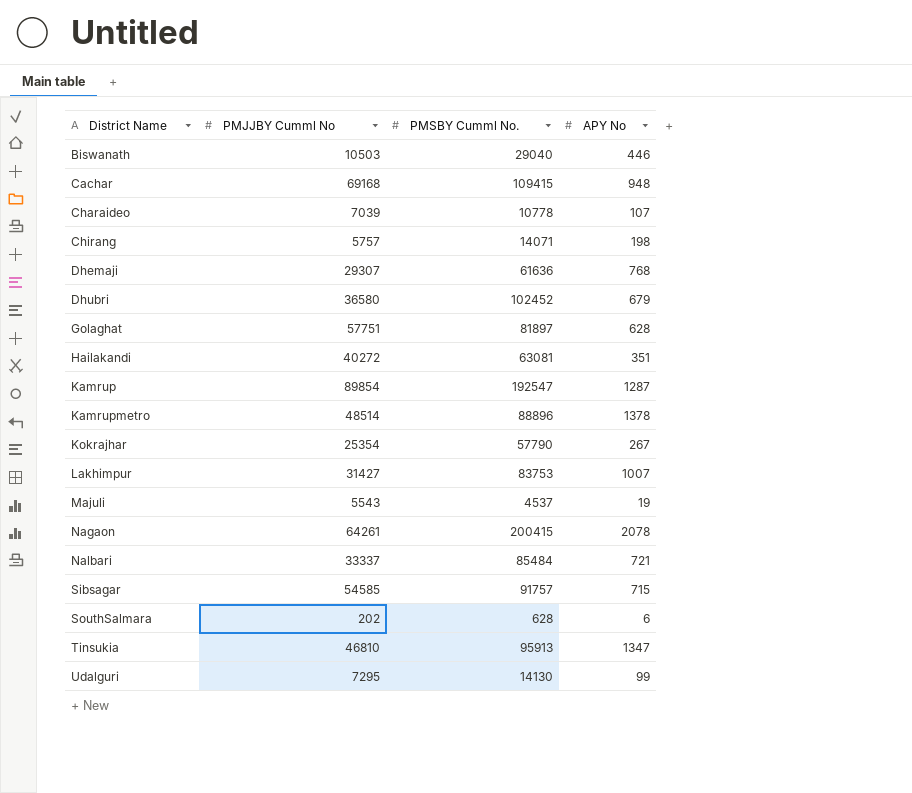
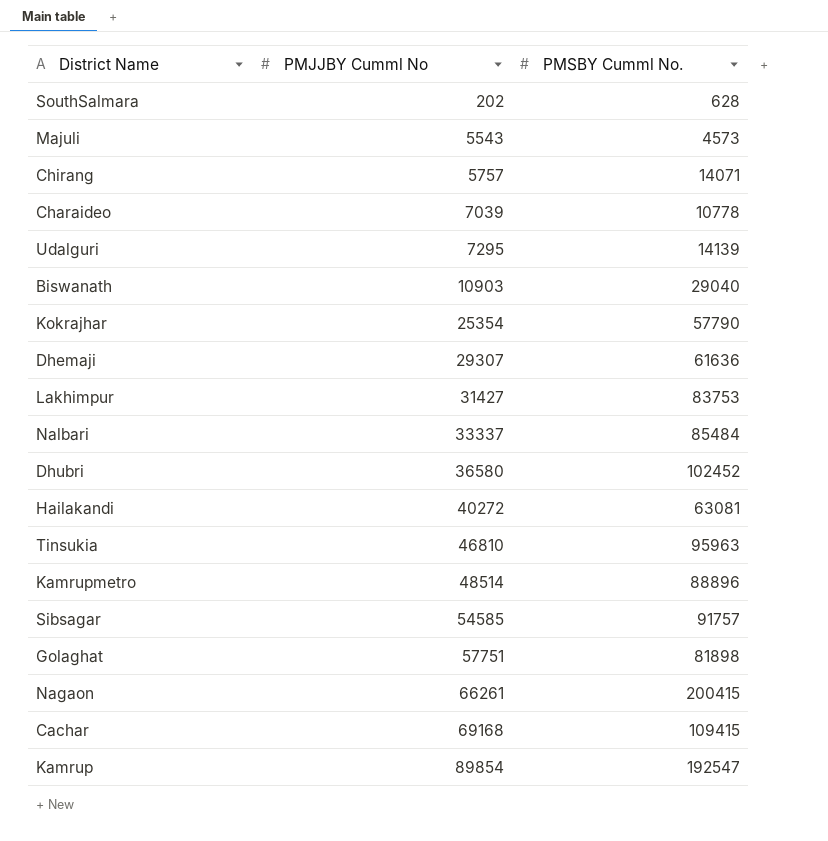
row order: District Name ascending -> PMJJBY Cumml No ascending
column APY No | position: 4 -> none
Majuli | PMSBY Cumml No.: 4537 -> 4573
Udalguri | PMSBY Cumml No.: 14130 -> 14139
Biswanath | PMJJBY Cumml No: 10503 -> 10903
Tinsukia | PMSBY Cumml No.: 95913 -> 95963
Golaghat | PMSBY Cumml No.: 81897 -> 81898
Nagaon | PMJJBY Cumml No: 64261 -> 66261

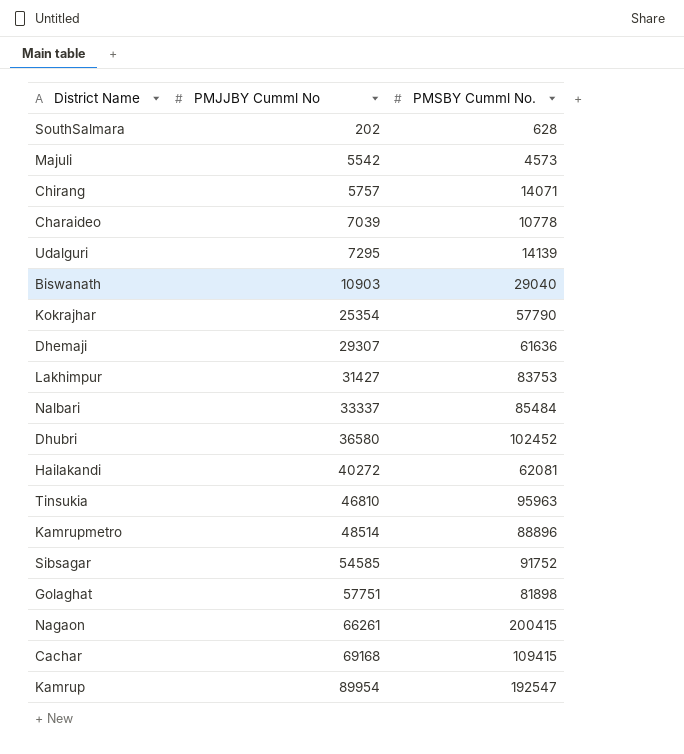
Majuli | PMJJBY Cumml No: 5543 -> 5542
Hailakandi | PMSBY Cumml No.: 63081 -> 62081
Sibsagar | PMSBY Cumml No.: 91757 -> 91752
Kamrup | PMJJBY Cumml No: 89854 -> 89954

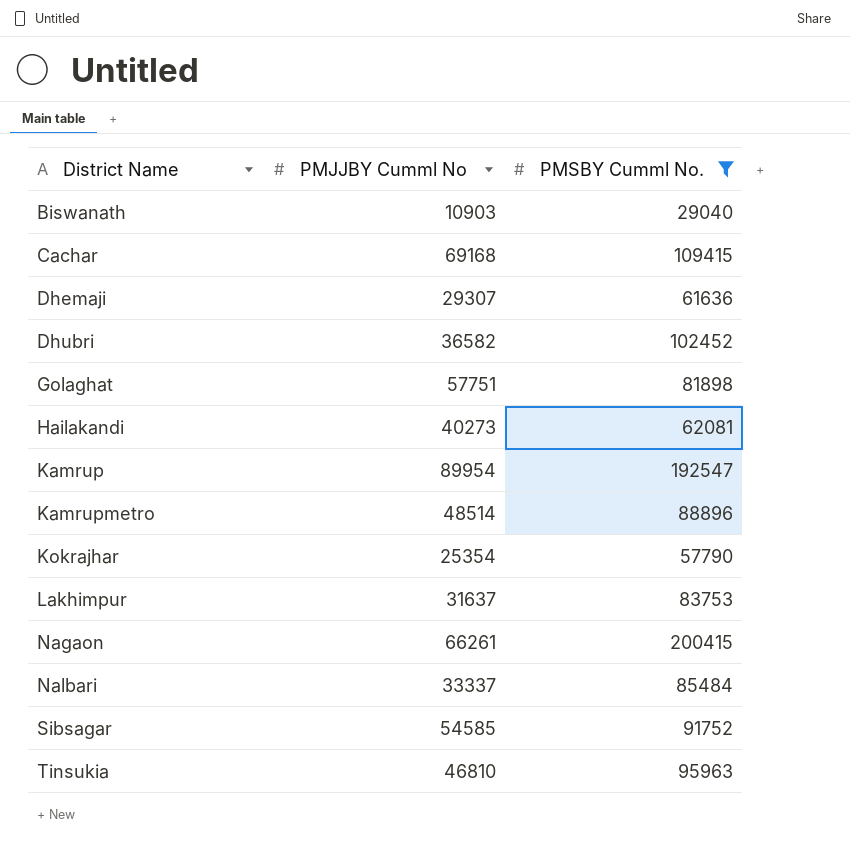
filter: none -> PMSBY Cumml No. >= 29040
row order: PMJJBY Cumml No ascending -> District Name ascending
Dhubri | PMJJBY Cumml No: 36580 -> 36582
Hailakandi | PMJJBY Cumml No: 40272 -> 40273
Lakhimpur | PMJJBY Cumml No: 31427 -> 31637

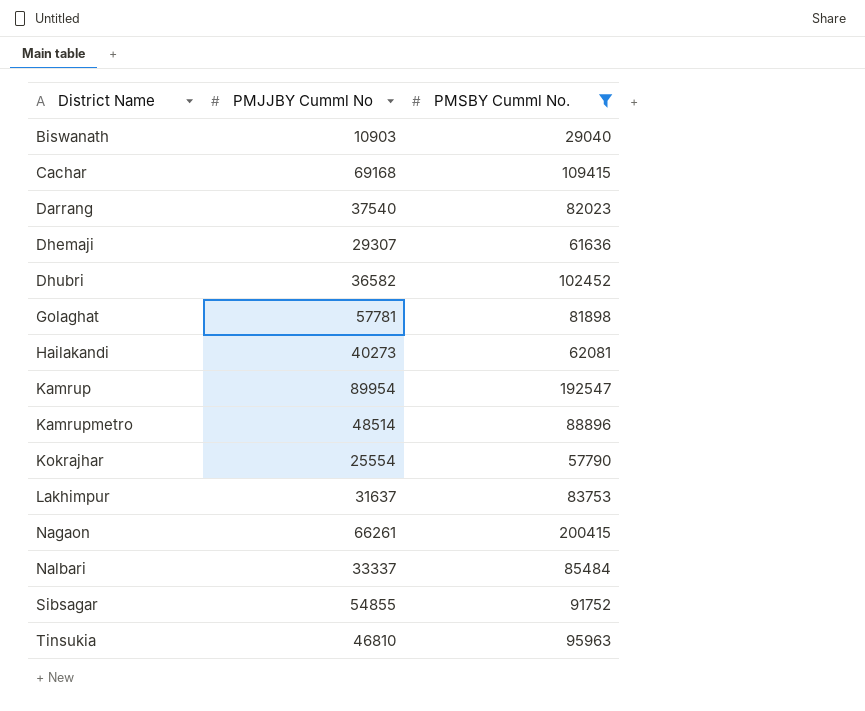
row Darrang: none -> 37540 | 82023
Golaghat | PMJJBY Cumml No: 57751 -> 57781
Kokrajhar | PMJJBY Cumml No: 25354 -> 25554
Sibsagar | PMJJBY Cumml No: 54585 -> 54855

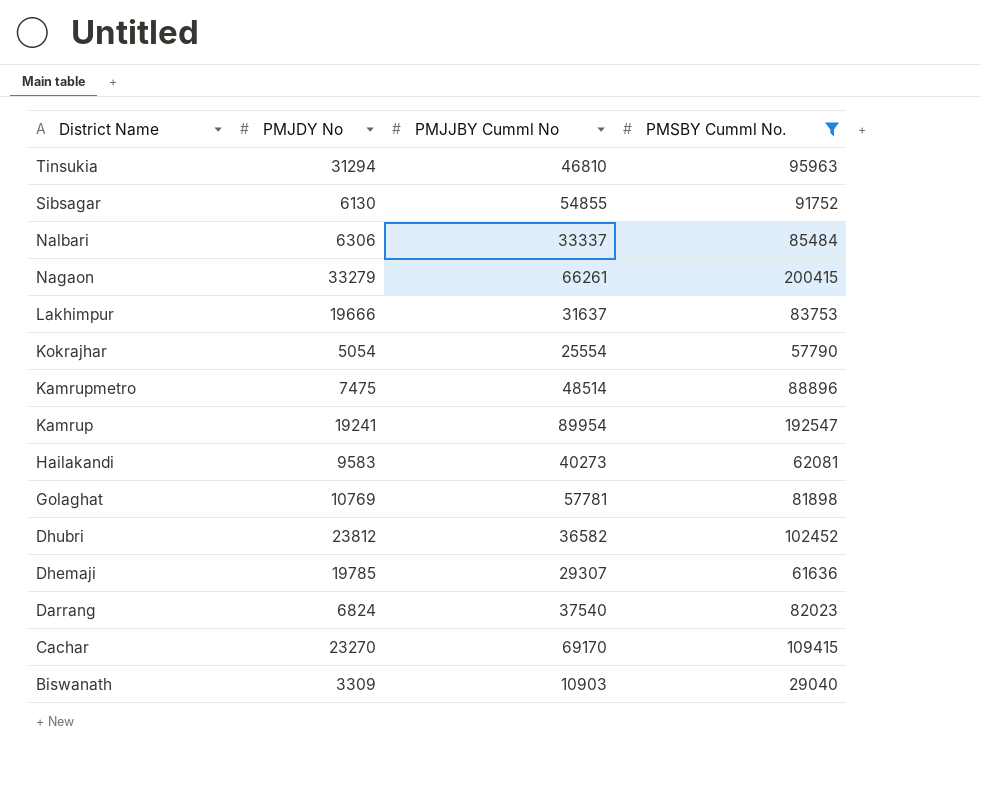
row order: District Name ascending -> District Name descending
column PMJDY No | position: none -> 2
Cachar | PMJJBY Cumml No: 69168 -> 69170

